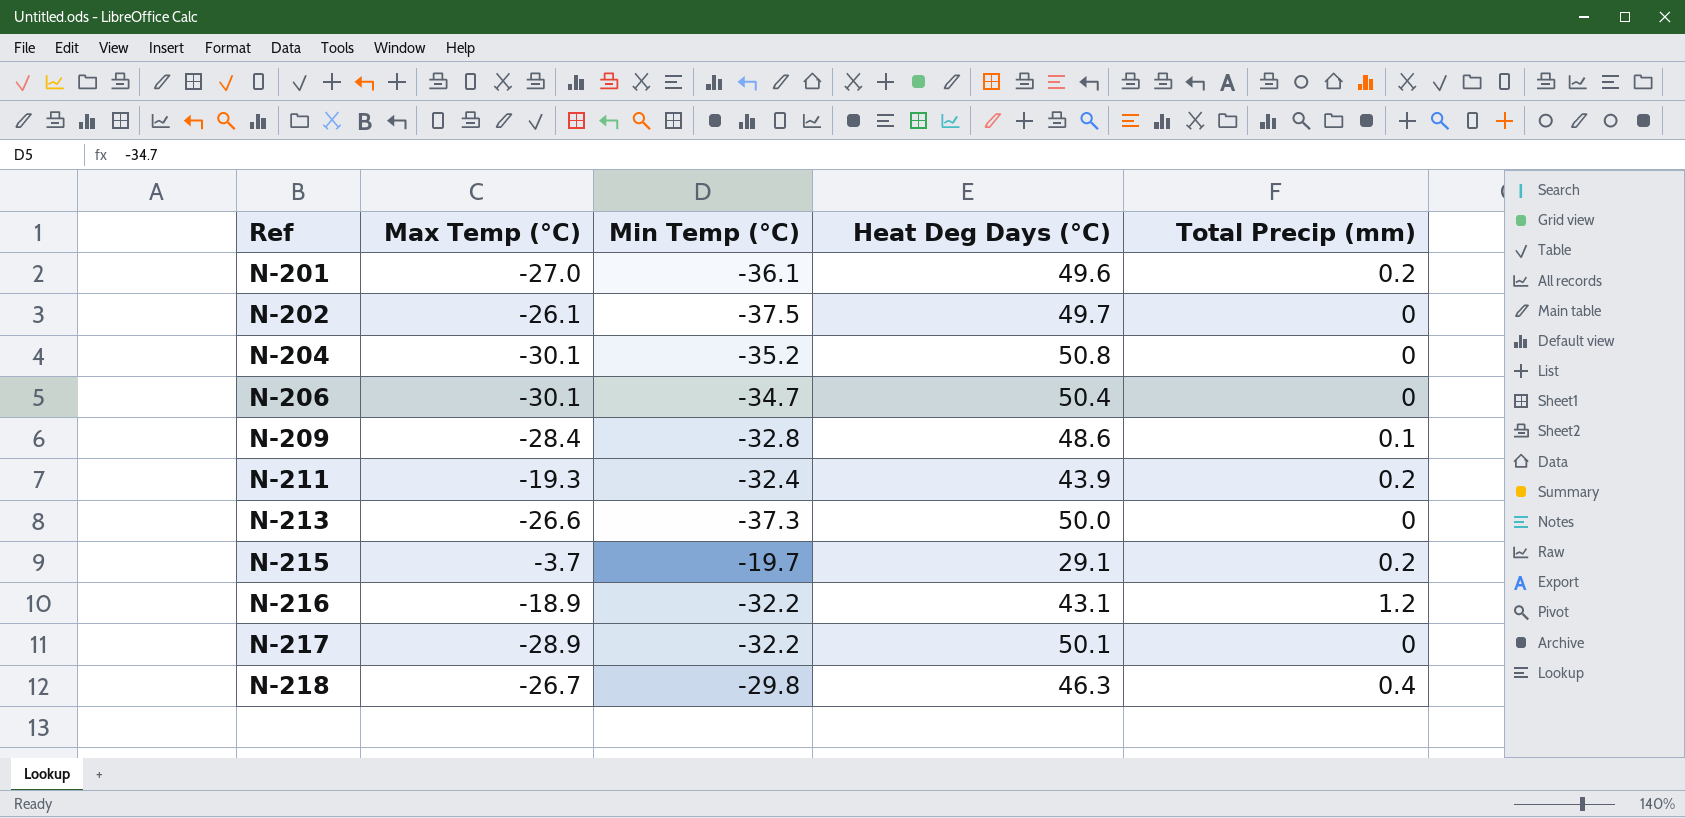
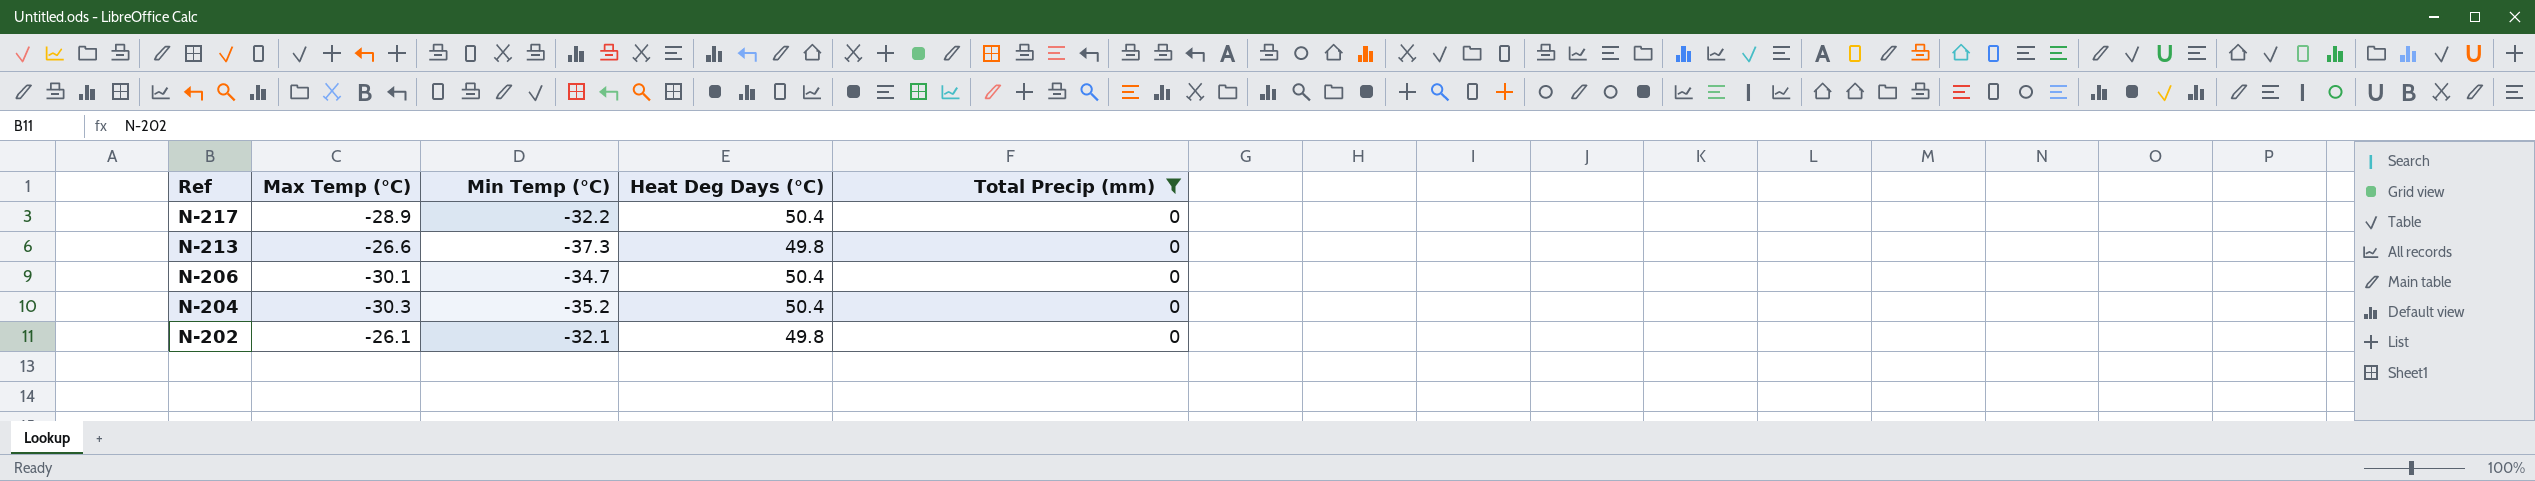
filter: none -> Total Precip (mm) = 0
row order: Ref ascending -> Ref descending
N-217 | Heat Deg Days (°C): 50.1 -> 50.4
N-213 | Heat Deg Days (°C): 50.0 -> 49.8
N-204 | Max Temp (°C): -30.1 -> -30.3
N-204 | Heat Deg Days (°C): 50.8 -> 50.4
N-202 | Min Temp (°C): -37.5 -> -32.1
N-202 | Heat Deg Days (°C): 49.7 -> 49.8

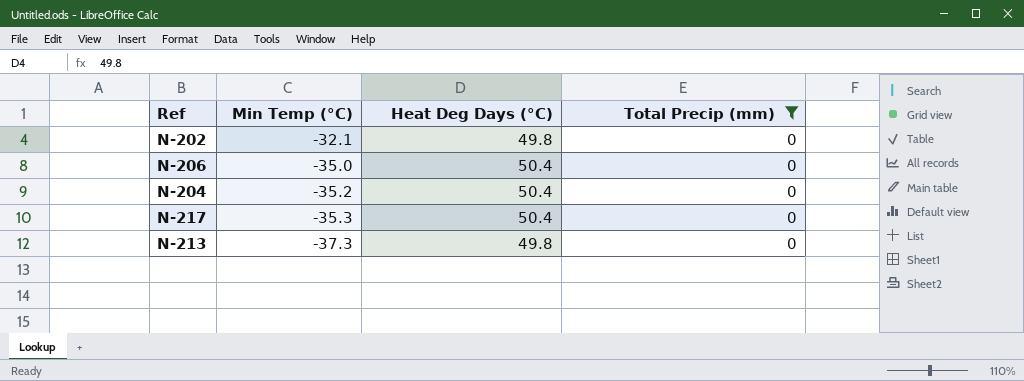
row order: Ref descending -> Min Temp (°C) descending
column Max Temp (°C) | position: 2 -> none
N-206 | Min Temp (°C): -34.7 -> -35.0
N-217 | Min Temp (°C): -32.2 -> -35.3

